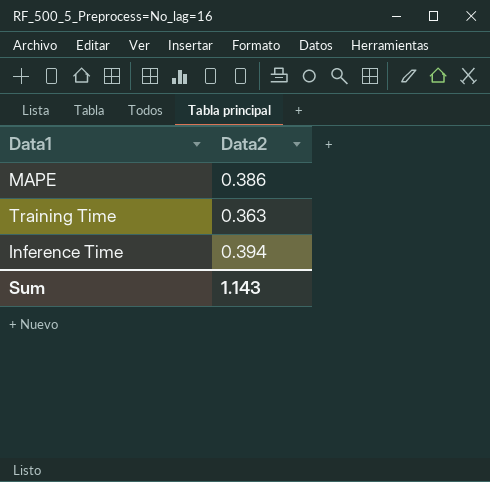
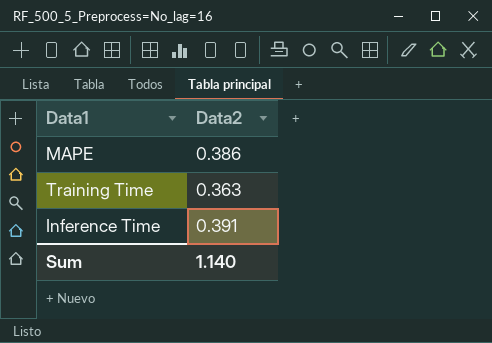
Inference Time | Data2: 0.394 -> 0.391
Sum | Data2: 1.143 -> 1.140

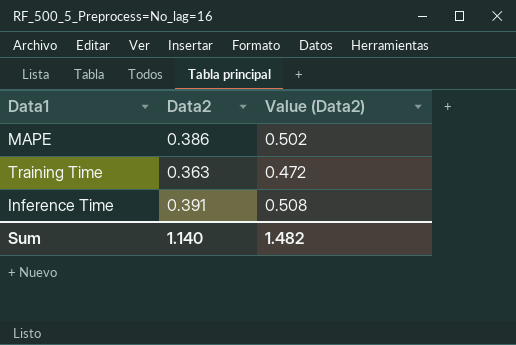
column Value (Data2) | formula: none -> [Data2] * 1.3

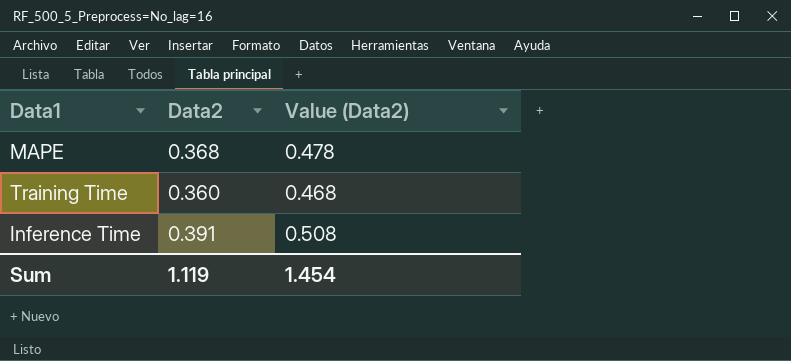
MAPE | Data2: 0.386 -> 0.368
MAPE | Value (Data2): 0.502 -> 0.478
Training Time | Data2: 0.363 -> 0.360
Training Time | Value (Data2): 0.472 -> 0.468
Sum | Data2: 1.140 -> 1.119
Sum | Value (Data2): 1.482 -> 1.454

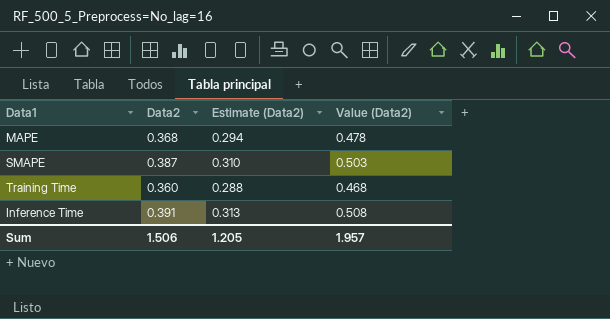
column Estimate (Data2) | formula: none -> [Data2] * 0.8
row SMAPE: none -> 0.387 | 0.310 | 0.503
Sum | Data2: 1.119 -> 1.506
Sum | Value (Data2): 1.454 -> 1.957

